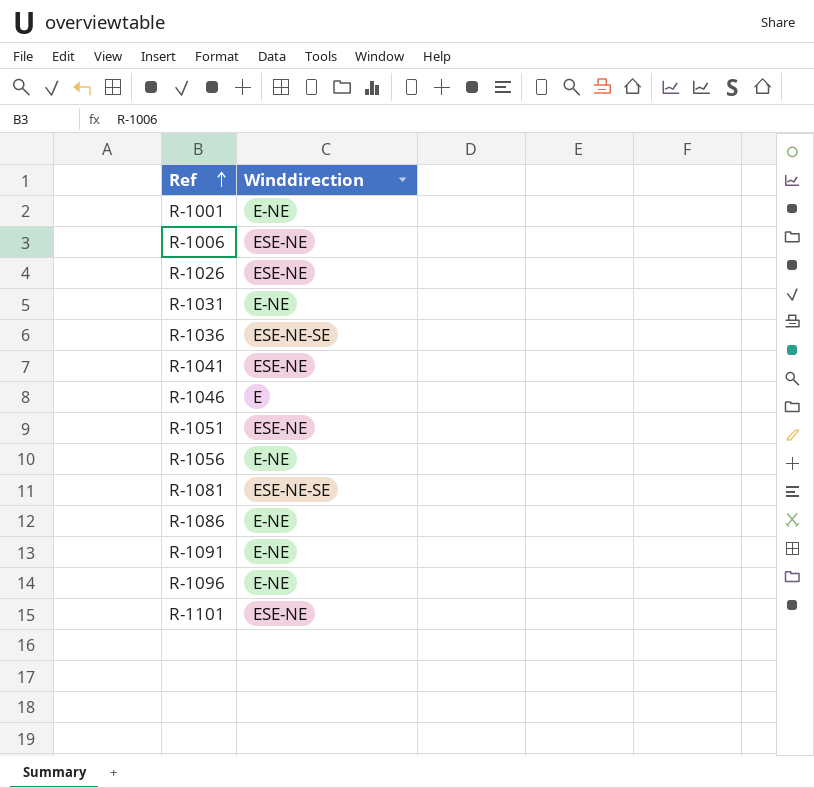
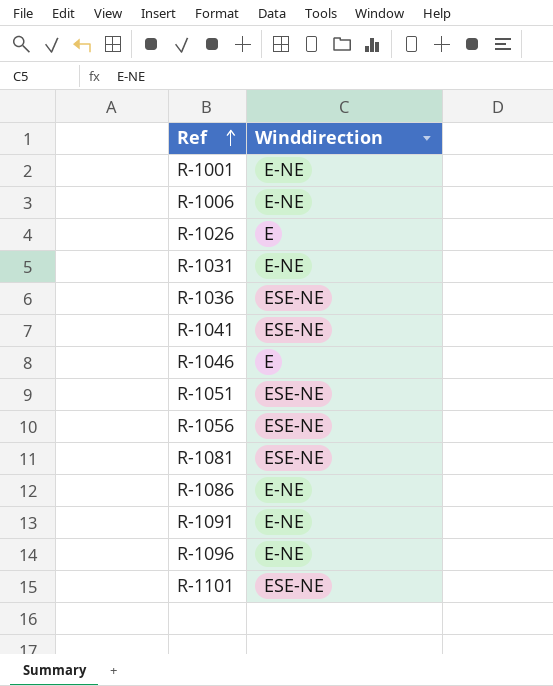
R-1006 | Winddirection: ESE-NE -> E-NE
R-1026 | Winddirection: ESE-NE -> E
R-1036 | Winddirection: ESE-NE-SE -> ESE-NE
R-1056 | Winddirection: E-NE -> ESE-NE
R-1081 | Winddirection: ESE-NE-SE -> ESE-NE

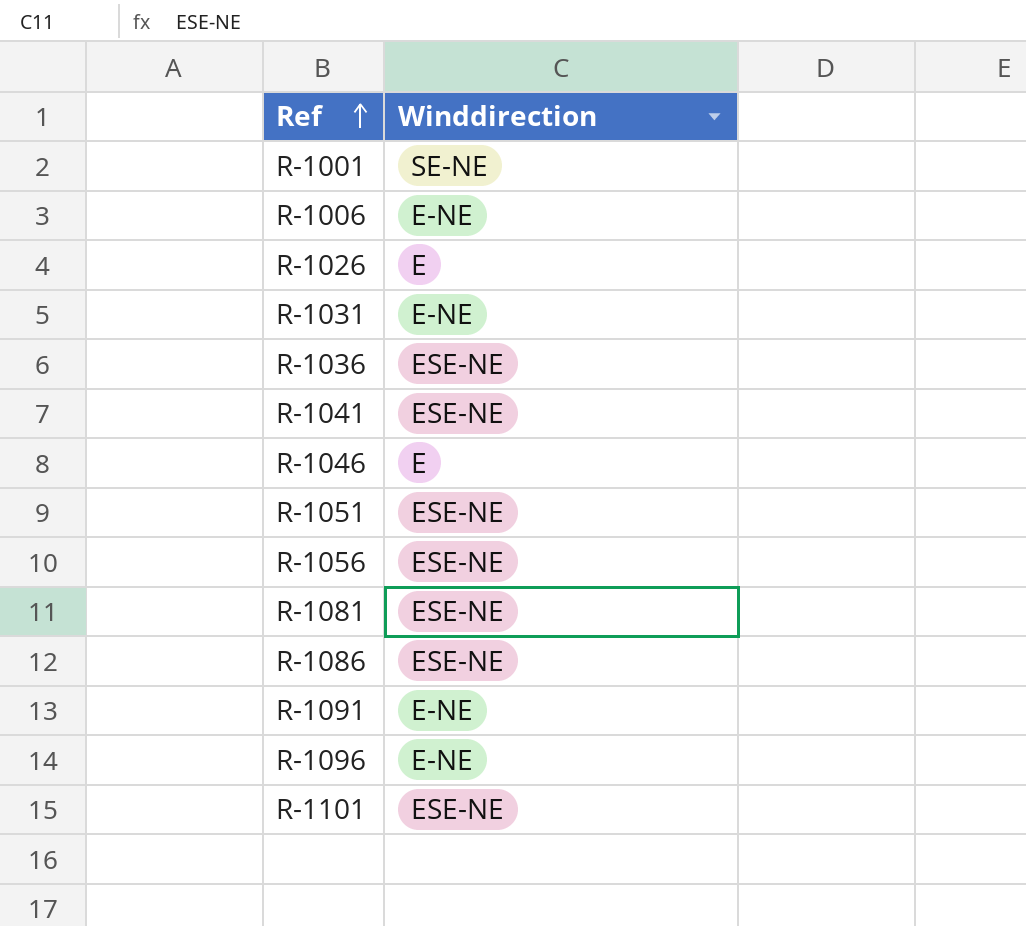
R-1001 | Winddirection: E-NE -> SE-NE
R-1086 | Winddirection: E-NE -> ESE-NE

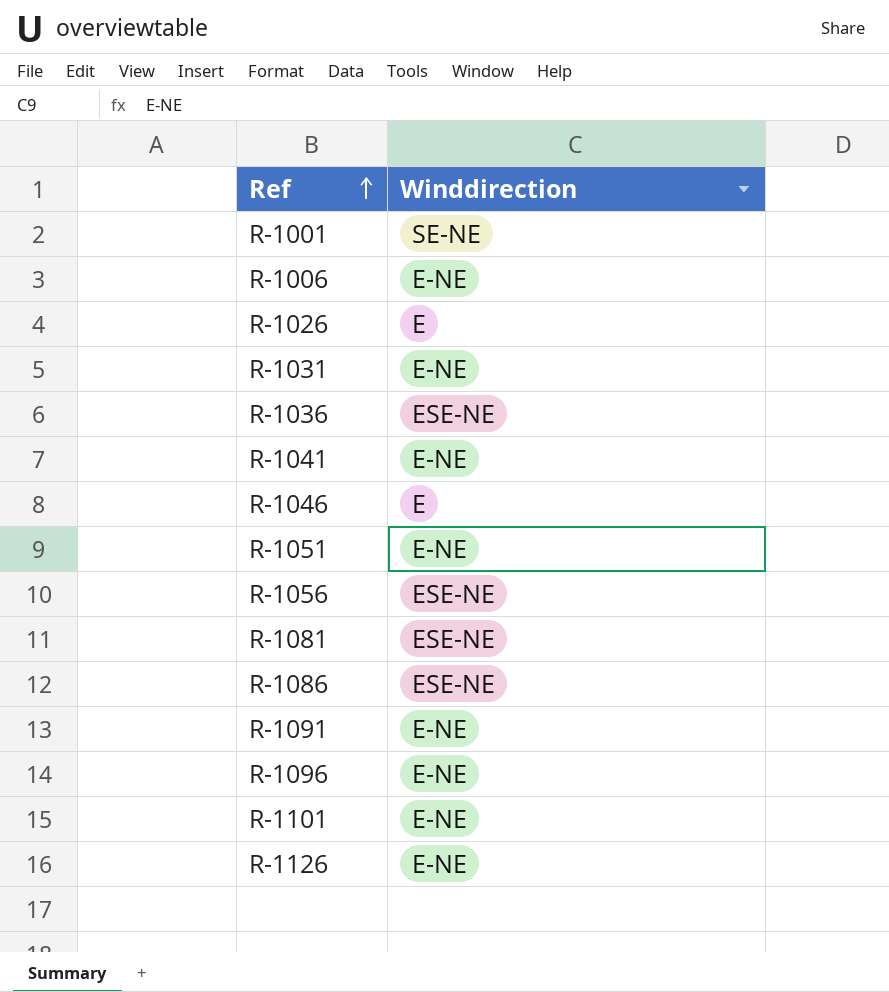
R-1041 | Winddirection: ESE-NE -> E-NE
R-1051 | Winddirection: ESE-NE -> E-NE
R-1101 | Winddirection: ESE-NE -> E-NE
row R-1126: none -> E-NE

